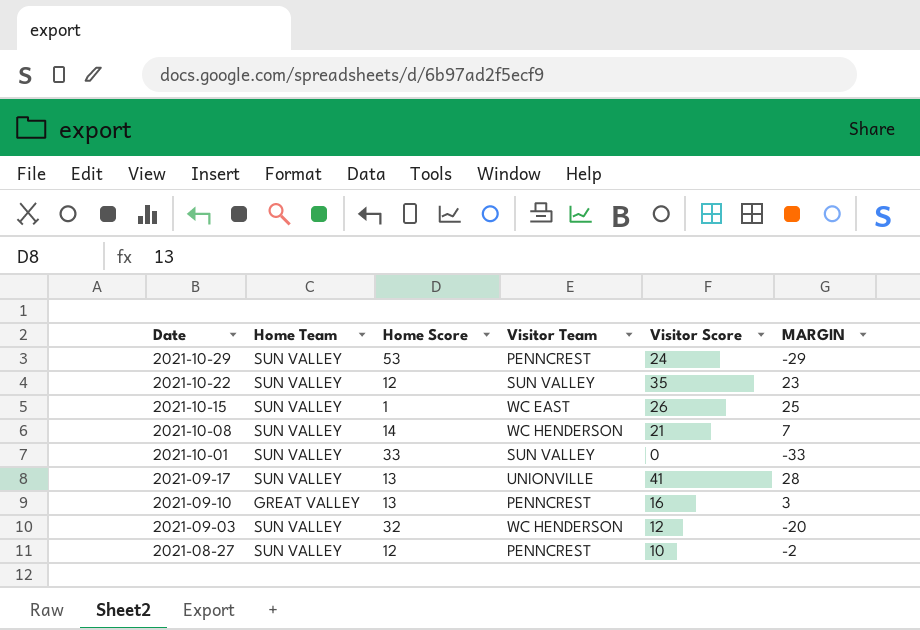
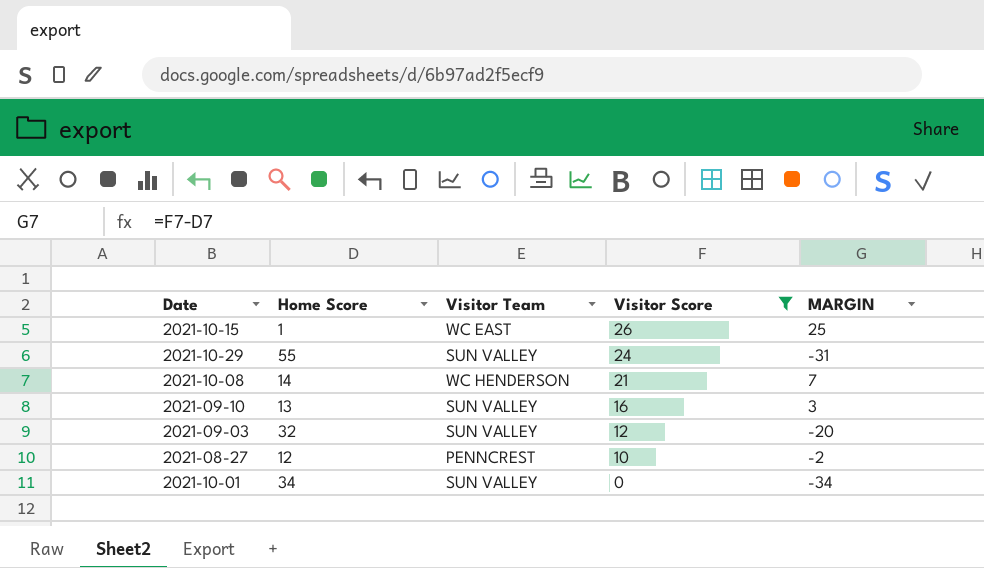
filter: none -> Visitor Score <= 26
row order: Date descending -> Visitor Score descending
column Home Team | position: 2 -> none
2021-10-29 | Home Score: 53 -> 55
2021-10-29 | Visitor Team: PENNCREST -> SUN VALLEY
2021-10-29 | MARGIN: -29 -> -31
2021-09-10 | Visitor Team: PENNCREST -> SUN VALLEY
2021-09-03 | Visitor Team: WC HENDERSON -> SUN VALLEY
2021-10-01 | Home Score: 33 -> 34
2021-10-01 | MARGIN: -33 -> -34

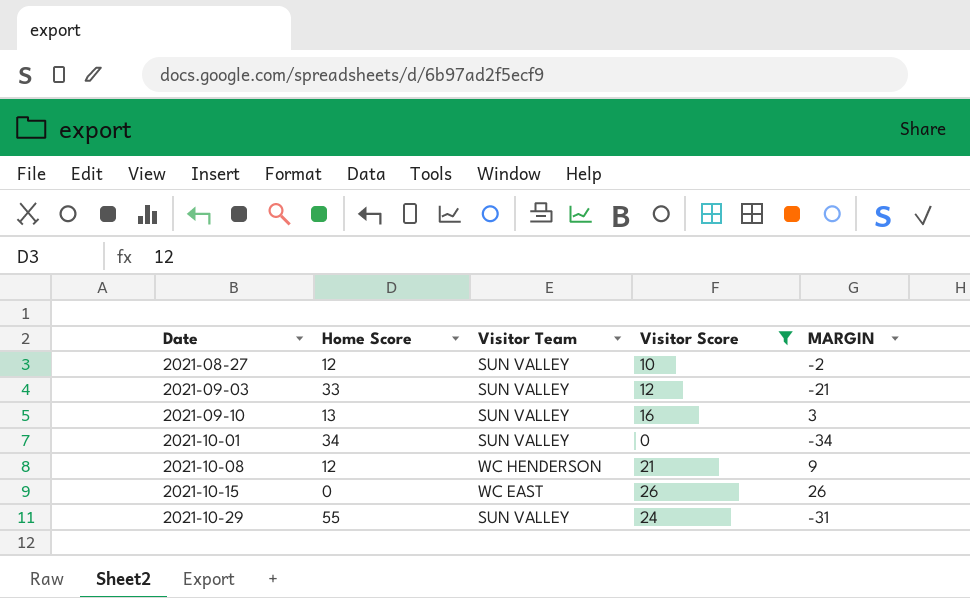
row order: Visitor Score descending -> Date ascending
2021-08-27 | Visitor Team: PENNCREST -> SUN VALLEY
2021-09-03 | Home Score: 32 -> 33
2021-09-03 | MARGIN: -20 -> -21
2021-10-08 | Home Score: 14 -> 12
2021-10-08 | MARGIN: 7 -> 9
2021-10-15 | Home Score: 1 -> 0
2021-10-15 | MARGIN: 25 -> 26

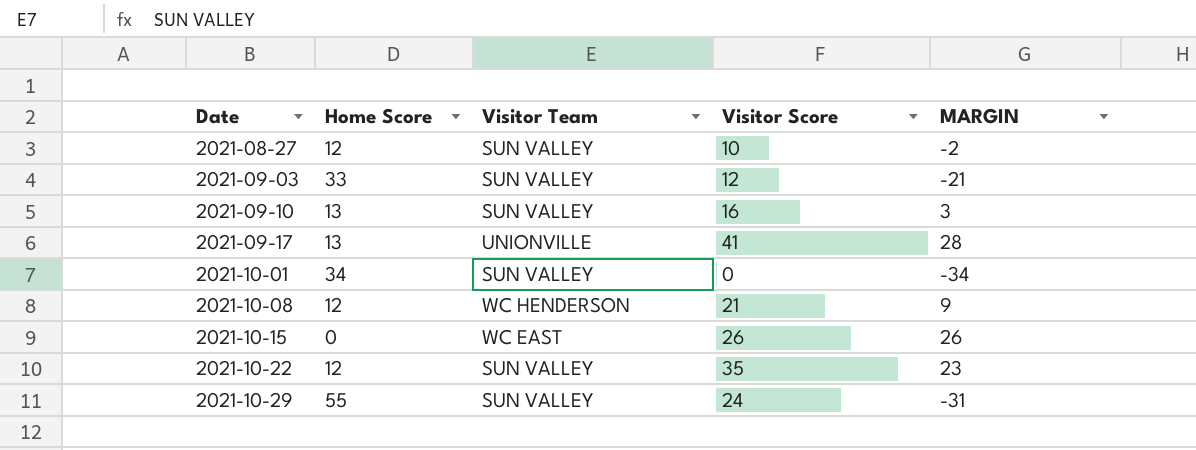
filter: Visitor Score <= 26 -> none

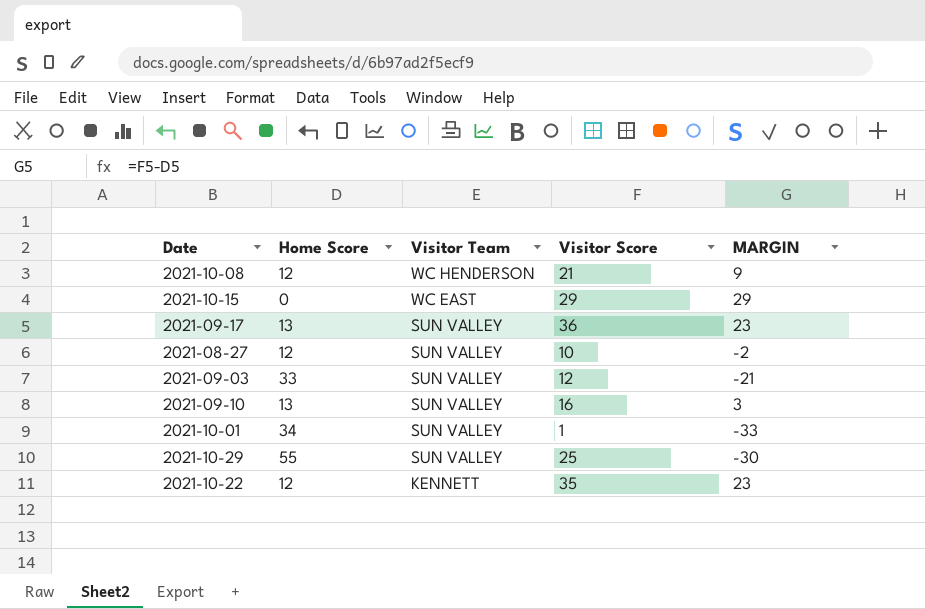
row order: Date ascending -> Visitor Team descending
2021-10-15 | Visitor Score: 26 -> 29
2021-10-15 | MARGIN: 26 -> 29
2021-09-17 | Visitor Team: UNIONVILLE -> SUN VALLEY
2021-09-17 | Visitor Score: 41 -> 36
2021-09-17 | MARGIN: 28 -> 23
2021-10-01 | Visitor Score: 0 -> 1
2021-10-01 | MARGIN: -34 -> -33
2021-10-29 | Visitor Score: 24 -> 25
2021-10-29 | MARGIN: -31 -> -30
2021-10-22 | Visitor Team: SUN VALLEY -> KENNETT

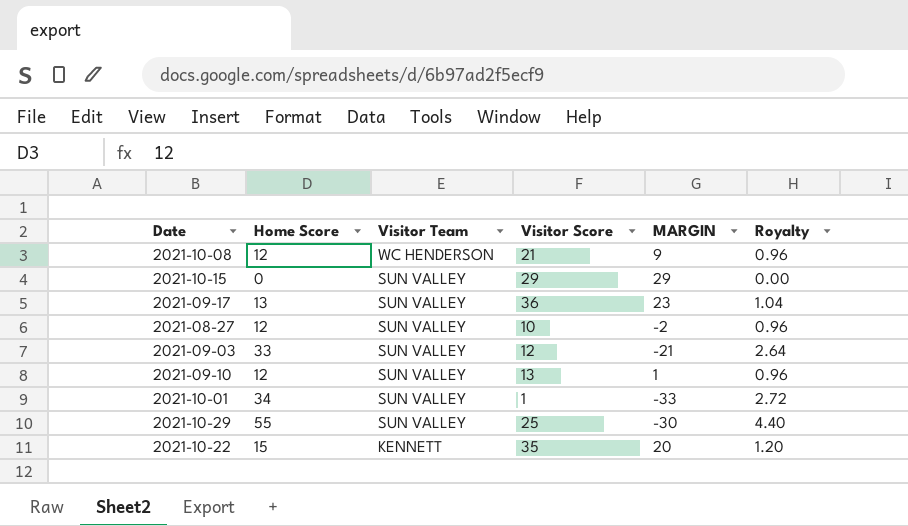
column Royalty | formula: none -> [Home Score] * 0.08
2021-10-15 | Visitor Team: WC EAST -> SUN VALLEY
2021-09-10 | Home Score: 13 -> 12
2021-09-10 | Visitor Score: 16 -> 13
2021-09-10 | MARGIN: 3 -> 1
2021-10-22 | Home Score: 12 -> 15
2021-10-22 | MARGIN: 23 -> 20

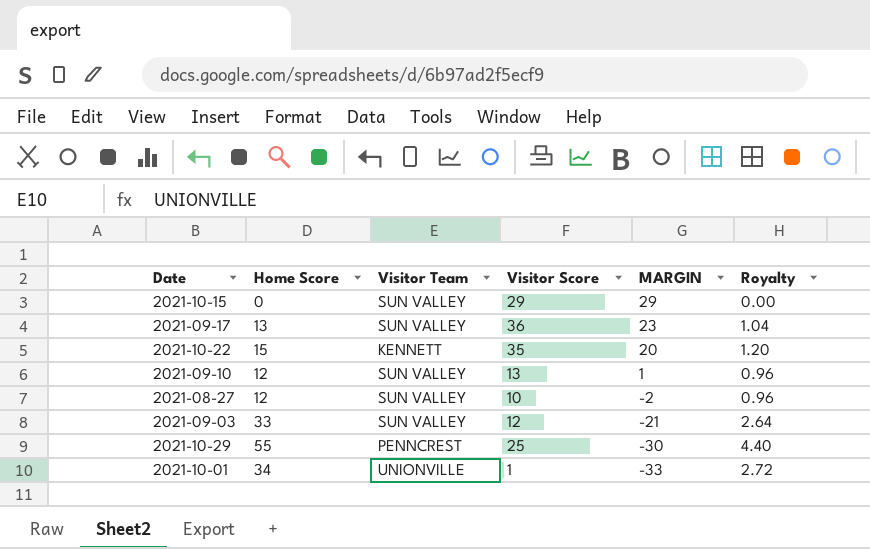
row order: Visitor Team descending -> MARGIN descending
row 2021-10-08: 12 | WC HENDERSON | 21 | 9 | 0.96 -> none
2021-10-29 | Visitor Team: SUN VALLEY -> PENNCREST
2021-10-01 | Visitor Team: SUN VALLEY -> UNIONVILLE

